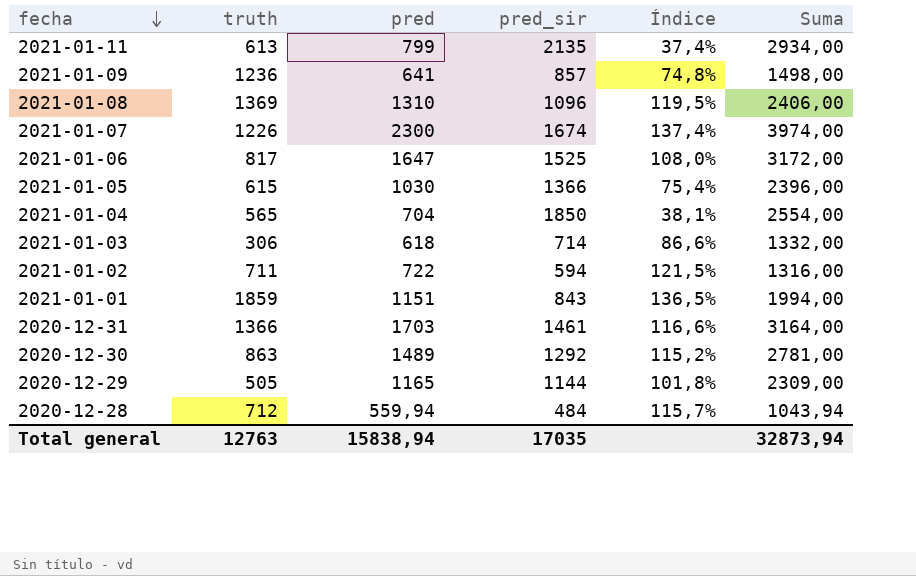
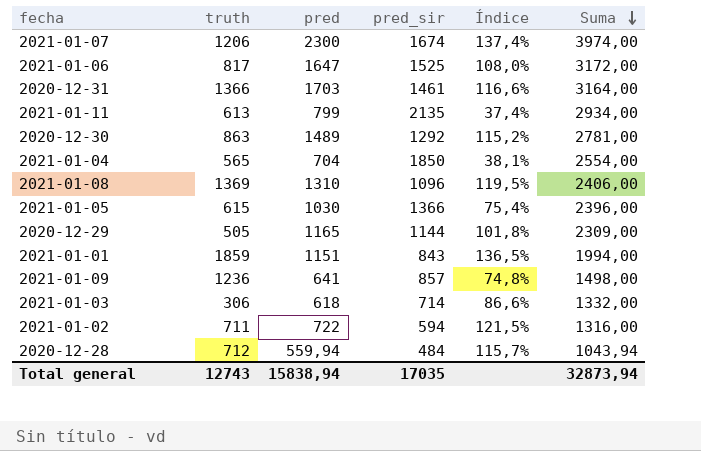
row order: fecha descending -> Suma descending
2021-01-07 | truth: 1226 -> 1206
Total general | truth: 12763 -> 12743

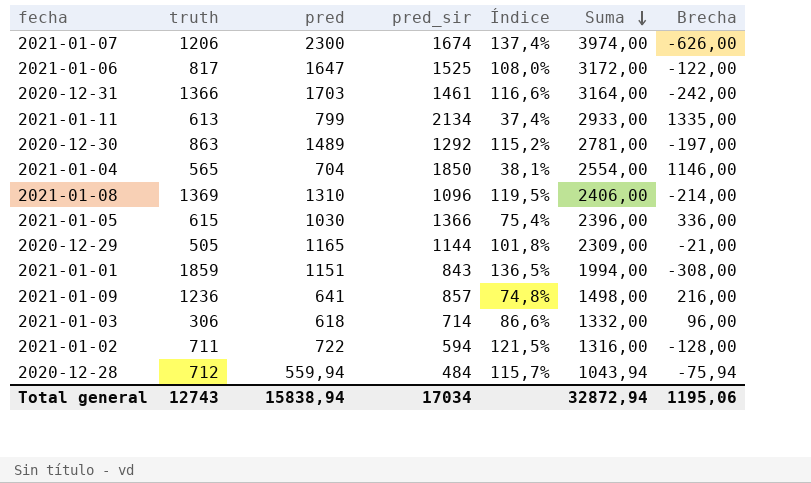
column Brecha | formula: none -> [pred_sir] - [pred]
2021-01-11 | pred_sir: 2135 -> 2134
2021-01-11 | Suma: 2934,00 -> 2933,00
Total general | pred_sir: 17035 -> 17034
Total general | Suma: 32873,94 -> 32872,94

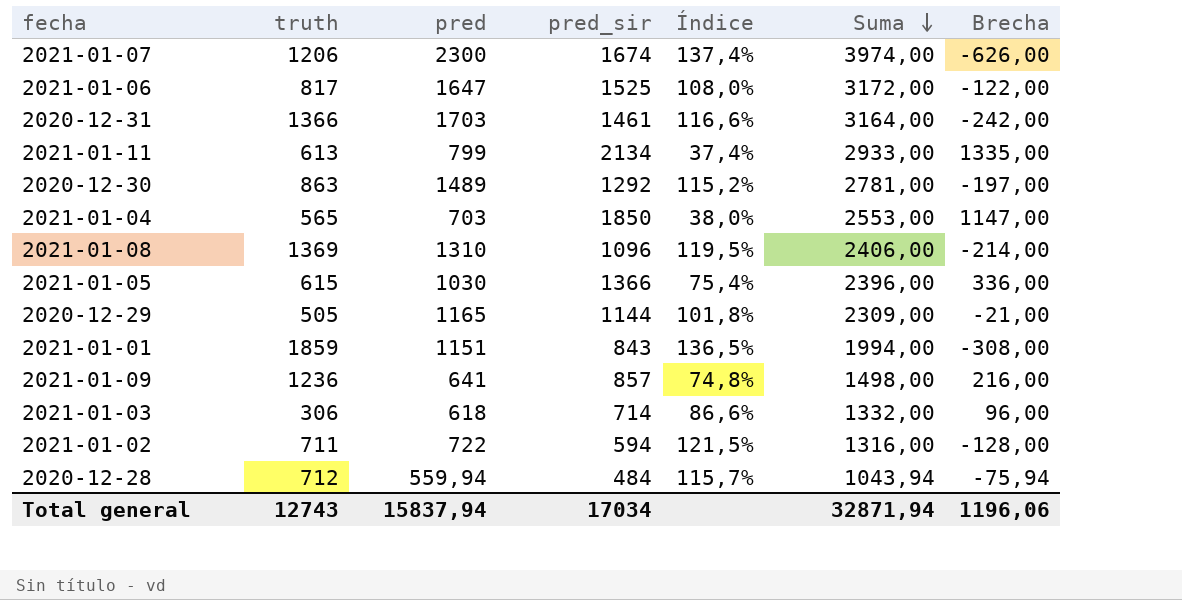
2021-01-04 | pred: 704 -> 703
2021-01-04 | Índice: 38,1% -> 38,0%
2021-01-04 | Suma: 2554,00 -> 2553,00
2021-01-04 | Brecha: 1146,00 -> 1147,00
Total general | pred: 15838,94 -> 15837,94
Total general | Suma: 32872,94 -> 32871,94
Total general | Brecha: 1195,06 -> 1196,06

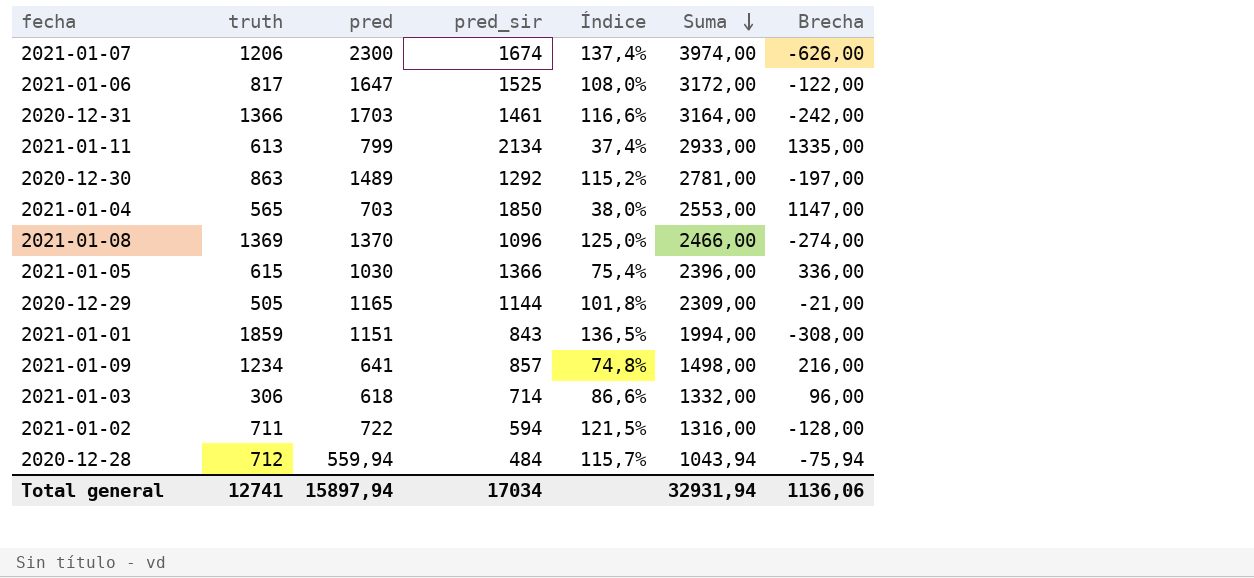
2021-01-08 | pred: 1310 -> 1370
2021-01-08 | Índice: 119,5% -> 125,0%
2021-01-08 | Suma: 2406,00 -> 2466,00
2021-01-08 | Brecha: -214,00 -> -274,00
2021-01-09 | truth: 1236 -> 1234
Total general | truth: 12743 -> 12741
Total general | pred: 15837,94 -> 15897,94
Total general | Suma: 32871,94 -> 32931,94
Total general | Brecha: 1196,06 -> 1136,06

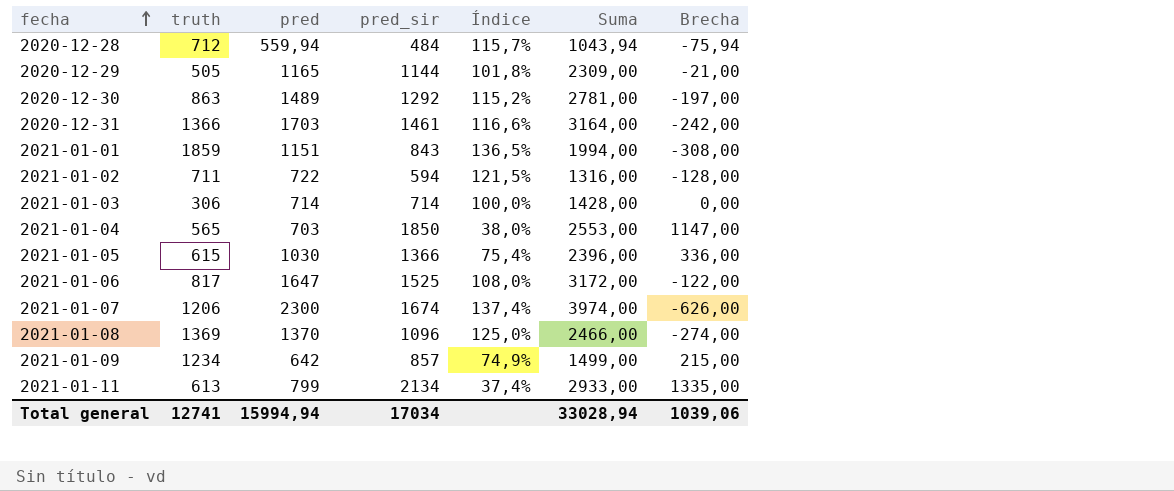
row order: Suma descending -> fecha ascending
2021-01-03 | pred: 618 -> 714
2021-01-03 | Índice: 86,6% -> 100,0%
2021-01-03 | Suma: 1332,00 -> 1428,00
2021-01-03 | Brecha: 96,00 -> 0,00
2021-01-09 | pred: 641 -> 642
2021-01-09 | Índice: 74,8% -> 74,9%
2021-01-09 | Suma: 1498,00 -> 1499,00
2021-01-09 | Brecha: 216,00 -> 215,00
Total general | pred: 15897,94 -> 15994,94
Total general | Suma: 32931,94 -> 33028,94
Total general | Brecha: 1136,06 -> 1039,06

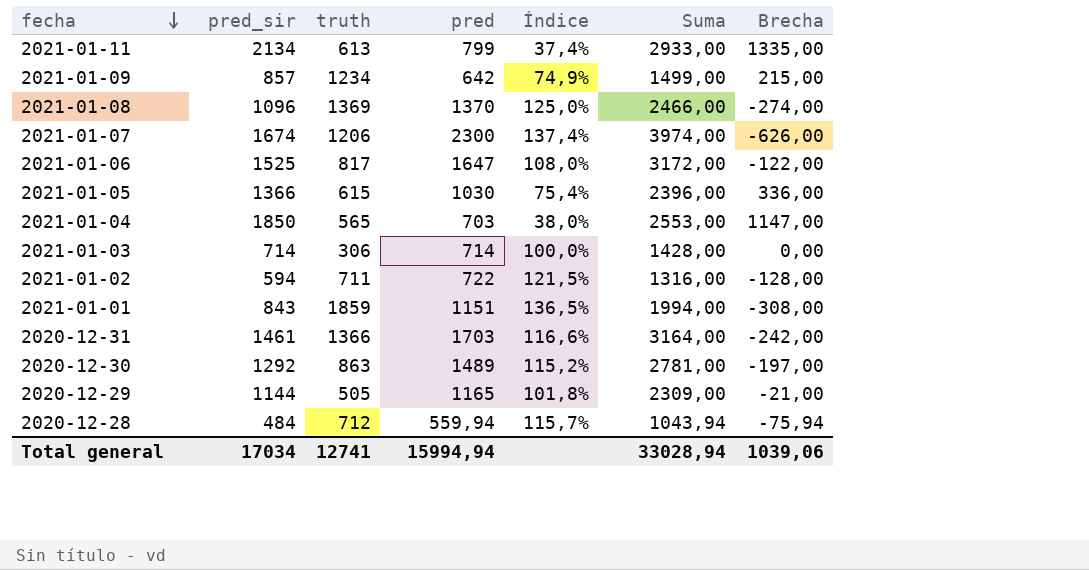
row order: fecha ascending -> fecha descending
column pred_sir | position: 4 -> 2

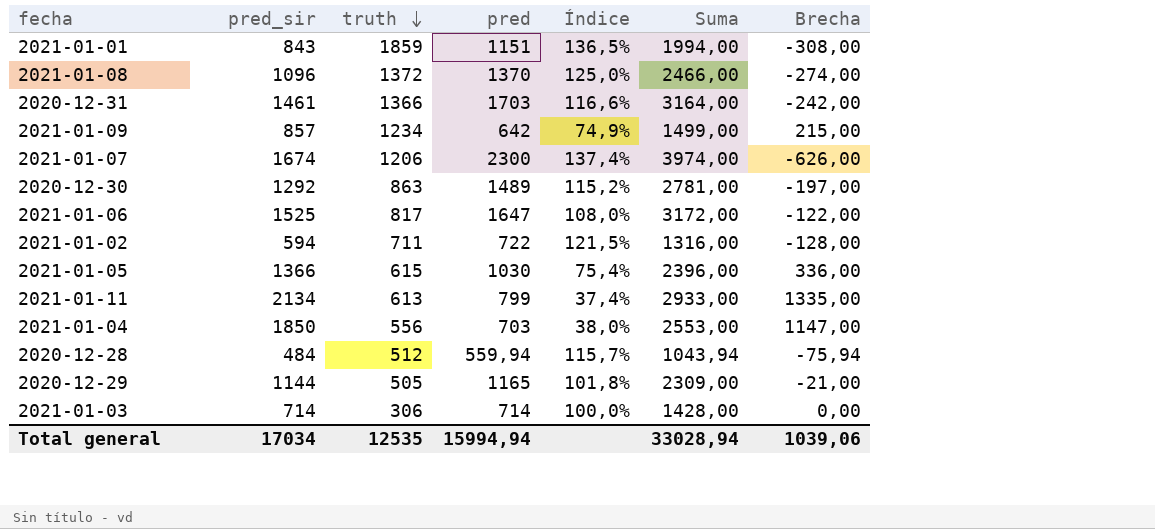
row order: fecha descending -> truth descending
2021-01-08 | truth: 1369 -> 1372
2021-01-04 | truth: 565 -> 556
2020-12-28 | truth: 712 -> 512
Total general | truth: 12741 -> 12535

